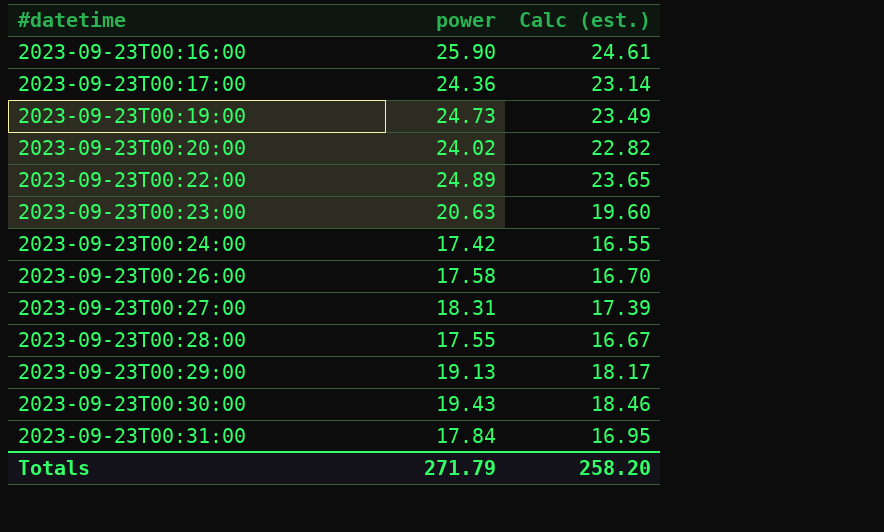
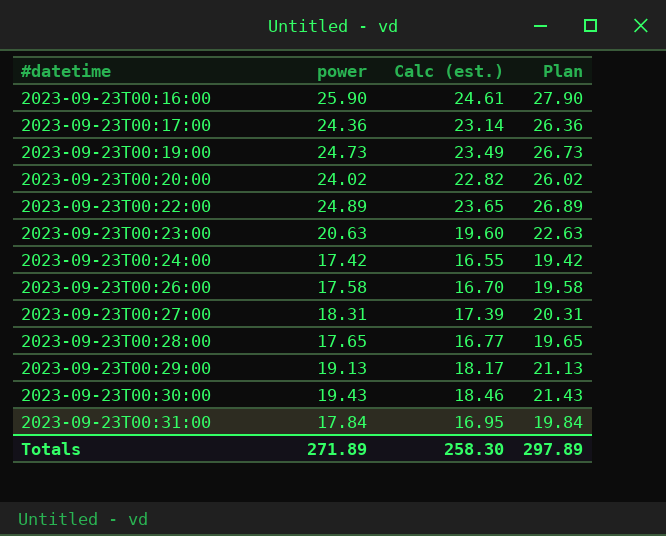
column Plan | formula: none -> [power] + 2
2023-09-23T00:28:00 | power: 17.55 -> 17.65
2023-09-23T00:28:00 | Calc (est.): 16.67 -> 16.77
Totals | power: 271.79 -> 271.89
Totals | Calc (est.): 258.20 -> 258.30

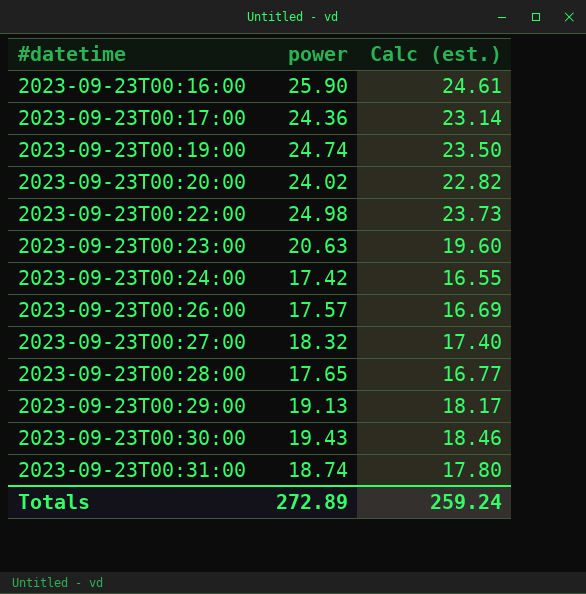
column Plan | formula: [power] + 2 -> none
2023-09-23T00:19:00 | power: 24.73 -> 24.74
2023-09-23T00:19:00 | Calc (est.): 23.49 -> 23.50
2023-09-23T00:22:00 | power: 24.89 -> 24.98
2023-09-23T00:22:00 | Calc (est.): 23.65 -> 23.73
2023-09-23T00:26:00 | power: 17.58 -> 17.57
2023-09-23T00:26:00 | Calc (est.): 16.70 -> 16.69
2023-09-23T00:27:00 | power: 18.31 -> 18.32
2023-09-23T00:27:00 | Calc (est.): 17.39 -> 17.40
2023-09-23T00:31:00 | power: 17.84 -> 18.74
2023-09-23T00:31:00 | Calc (est.): 16.95 -> 17.80
Totals | power: 271.89 -> 272.89
Totals | Calc (est.): 258.30 -> 259.24

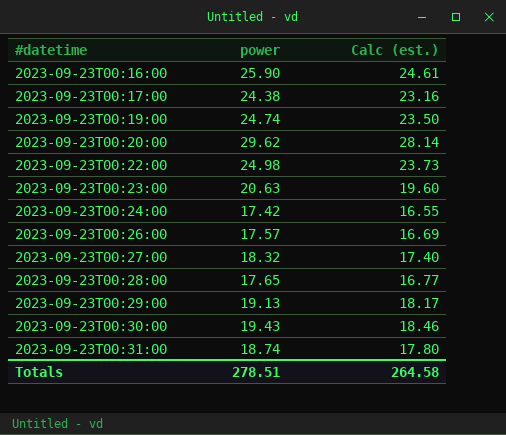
2023-09-23T00:17:00 | power: 24.36 -> 24.38
2023-09-23T00:17:00 | Calc (est.): 23.14 -> 23.16
2023-09-23T00:20:00 | power: 24.02 -> 29.62
2023-09-23T00:20:00 | Calc (est.): 22.82 -> 28.14
Totals | power: 272.89 -> 278.51
Totals | Calc (est.): 259.24 -> 264.58

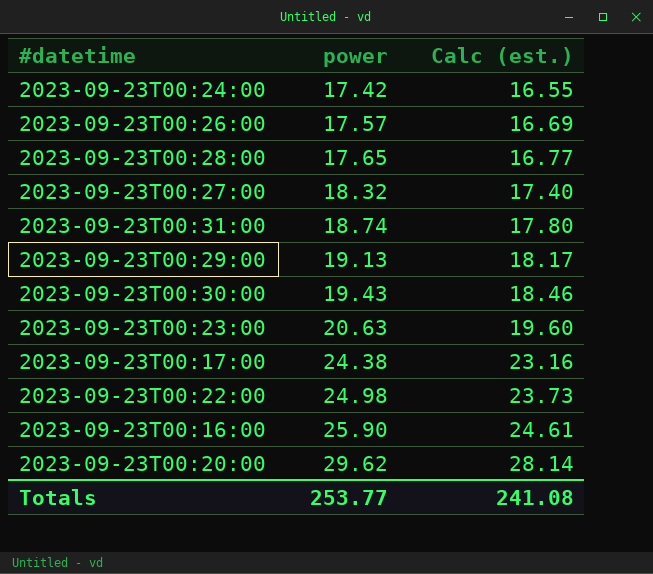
row order: #datetime ascending -> power ascending
row 2023-09-23T00:19:00: 24.74 | 23.50 -> none
Totals | power: 278.51 -> 253.77
Totals | Calc (est.): 264.58 -> 241.08

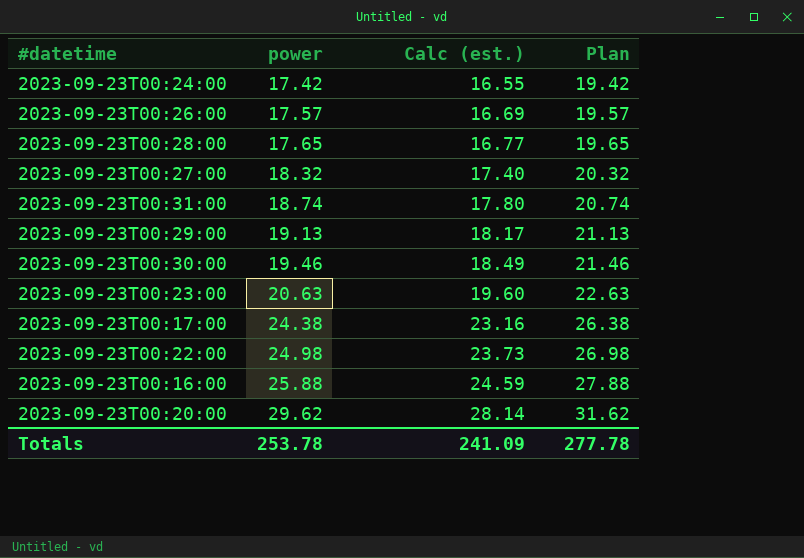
column Plan | formula: none -> [power] + 2
2023-09-23T00:30:00 | power: 19.43 -> 19.46
2023-09-23T00:30:00 | Calc (est.): 18.46 -> 18.49
2023-09-23T00:16:00 | power: 25.90 -> 25.88
2023-09-23T00:16:00 | Calc (est.): 24.61 -> 24.59
Totals | power: 253.77 -> 253.78
Totals | Calc (est.): 241.08 -> 241.09

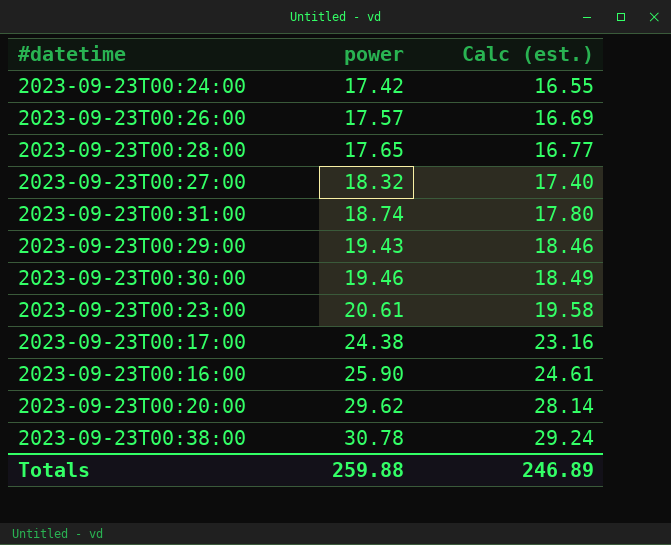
column Plan | formula: [power] + 2 -> none
row 2023-09-23T00:22:00: 24.98 | 23.73 | 26.98 -> none
2023-09-23T00:29:00 | power: 19.13 -> 19.43
2023-09-23T00:29:00 | Calc (est.): 18.17 -> 18.46
2023-09-23T00:23:00 | power: 20.63 -> 20.61
2023-09-23T00:23:00 | Calc (est.): 19.60 -> 19.58
2023-09-23T00:16:00 | power: 25.88 -> 25.90
2023-09-23T00:16:00 | Calc (est.): 24.59 -> 24.61
row 2023-09-23T00:38:00: none -> 30.78 | 29.24
Totals | power: 253.78 -> 259.88
Totals | Calc (est.): 241.09 -> 246.89

